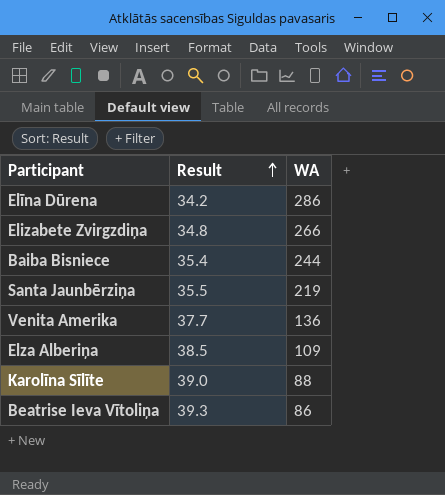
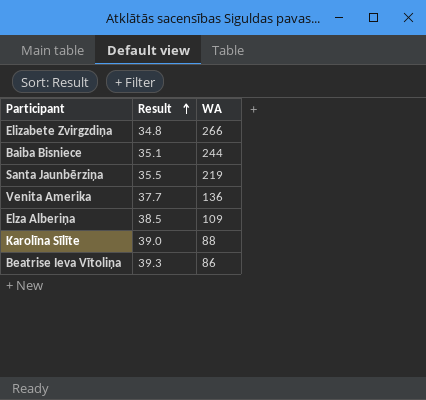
row Elīna Dūrena: 34.2 | 286 -> none
Baiba Bisniece | Result: 35.4 -> 35.1

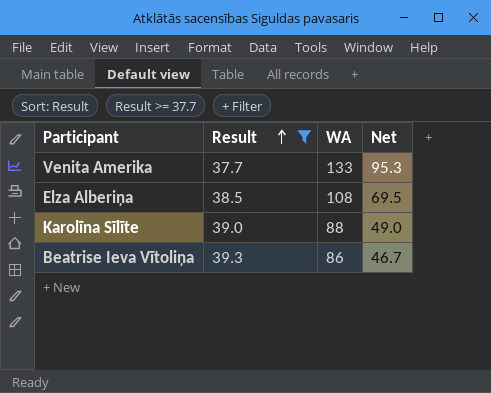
filter: none -> Result >= 37.7
column Net | formula: none -> [WA] - [Result]
Venita Amerika | WA: 136 -> 133
Elza Alberiņa | WA: 109 -> 108

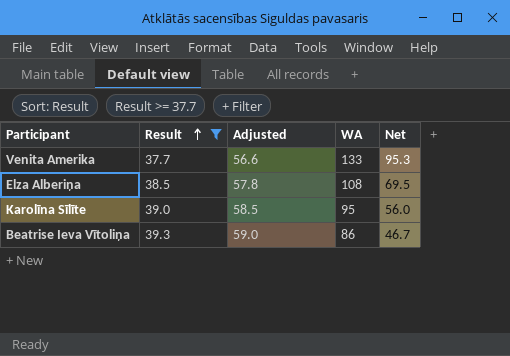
column Adjusted | formula: none -> [Result] * 1.5
Karolīna Sīlīte | WA: 88 -> 95
Karolīna Sīlīte | Net: 49.0 -> 56.0

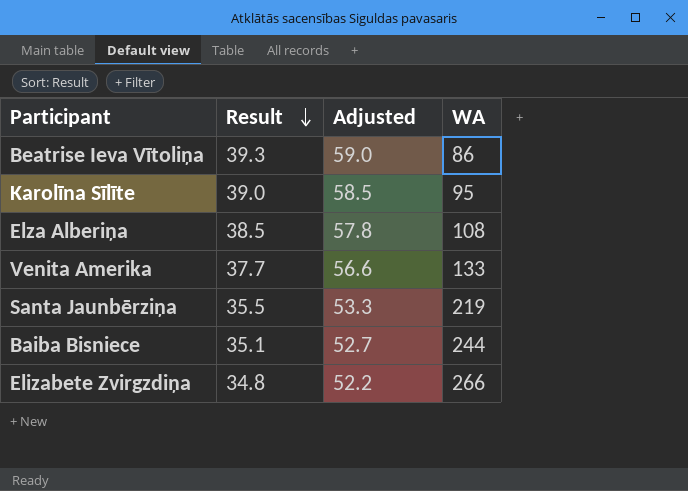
filter: Result >= 37.7 -> none
row order: Result ascending -> Result descending
column Net | formula: [WA] - [Result] -> none

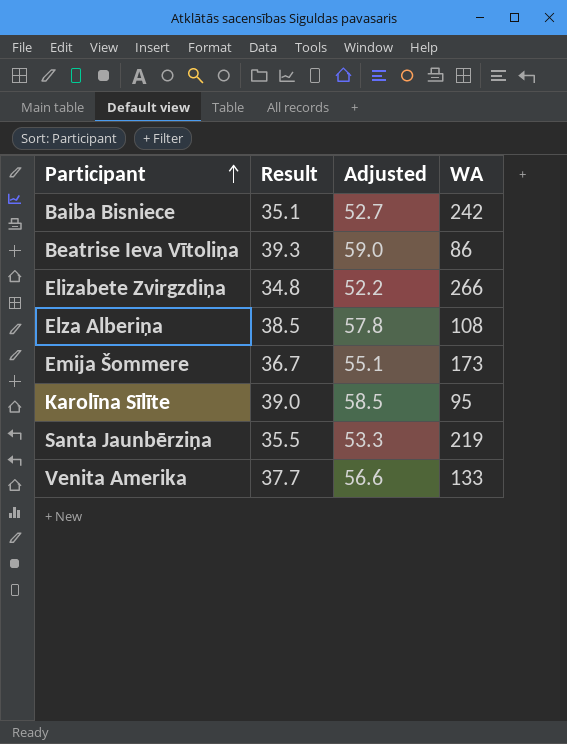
row order: Result descending -> Participant ascending
Baiba Bisniece | WA: 244 -> 242
row Emija Šommere: none -> 36.7 | 55.1 | 173

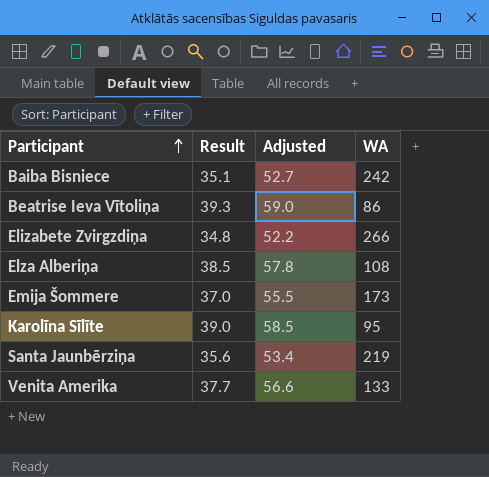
Emija Šommere | Result: 36.7 -> 37.0
Emija Šommere | Adjusted: 55.1 -> 55.5
Santa Jaunbērziņa | Result: 35.5 -> 35.6
Santa Jaunbērziņa | Adjusted: 53.3 -> 53.4

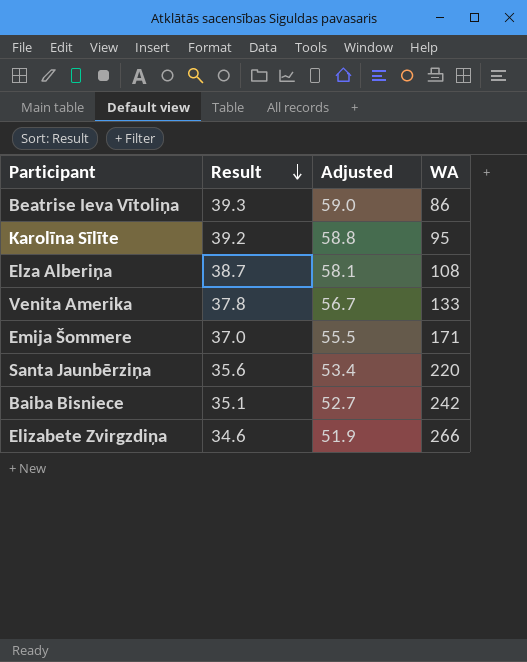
row order: Participant ascending -> Result descending
Karolīna Sīlīte | Result: 39.0 -> 39.2
Karolīna Sīlīte | Adjusted: 58.5 -> 58.8
Elza Alberiņa | Result: 38.5 -> 38.7
Elza Alberiņa | Adjusted: 57.8 -> 58.1
Venita Amerika | Result: 37.7 -> 37.8
Venita Amerika | Adjusted: 56.6 -> 56.7
Emija Šommere | WA: 173 -> 171
Santa Jaunbērziņa | WA: 219 -> 220
Elizabete Zvirgzdiņa | Result: 34.8 -> 34.6
Elizabete Zvirgzdiņa | Adjusted: 52.2 -> 51.9

